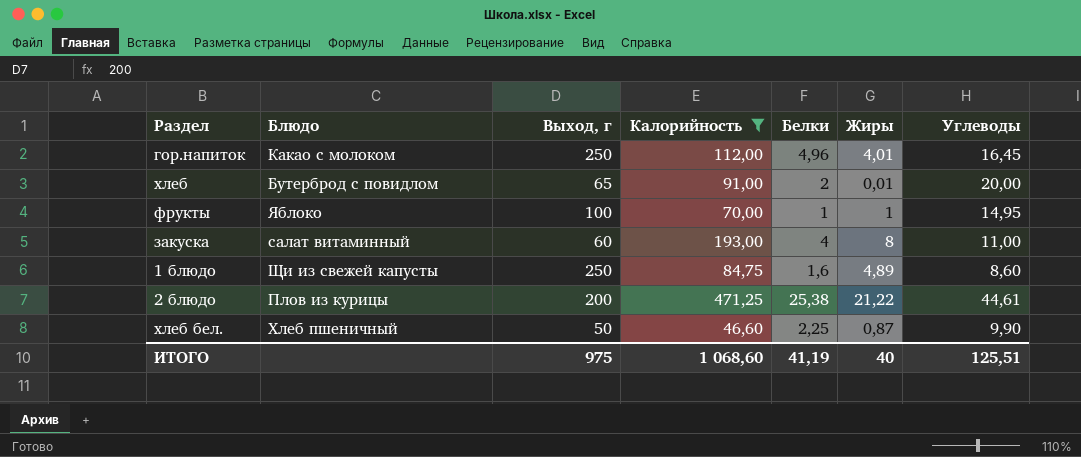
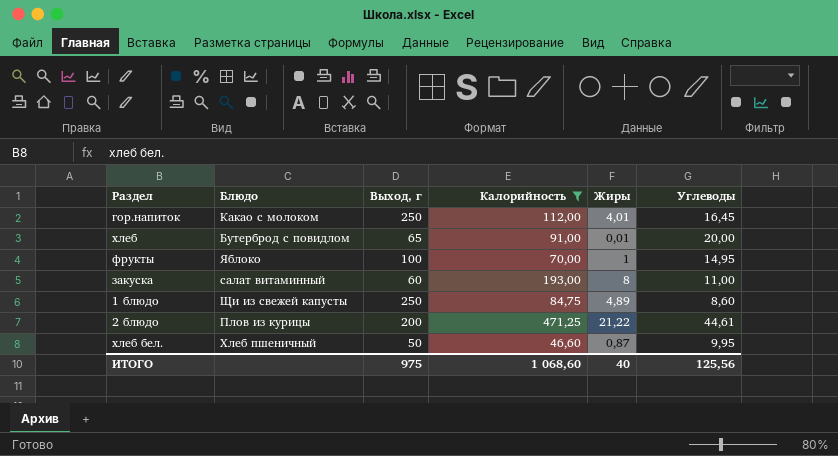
column Белки | position: 5 -> none
хлеб бел. | Углеводы: 9,90 -> 9,95
ИТОГО | Углеводы: 125,51 -> 125,56

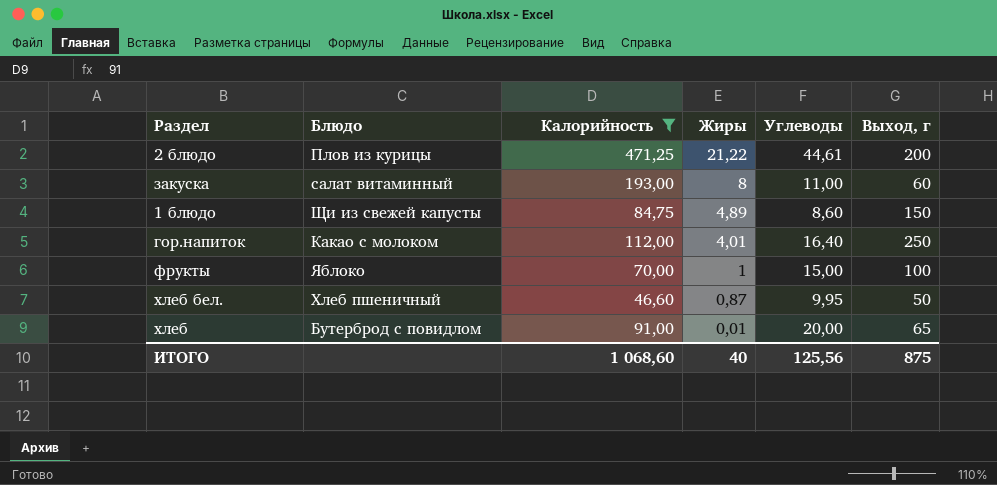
row order: none -> Жиры descending
column Выход, г | position: 3 -> 6
1 блюдо | Выход, г: 250 -> 150
гор.напиток | Углеводы: 16,45 -> 16,40
фрукты | Углеводы: 14,95 -> 15,00
ИТОГО | Выход, г: 975 -> 875

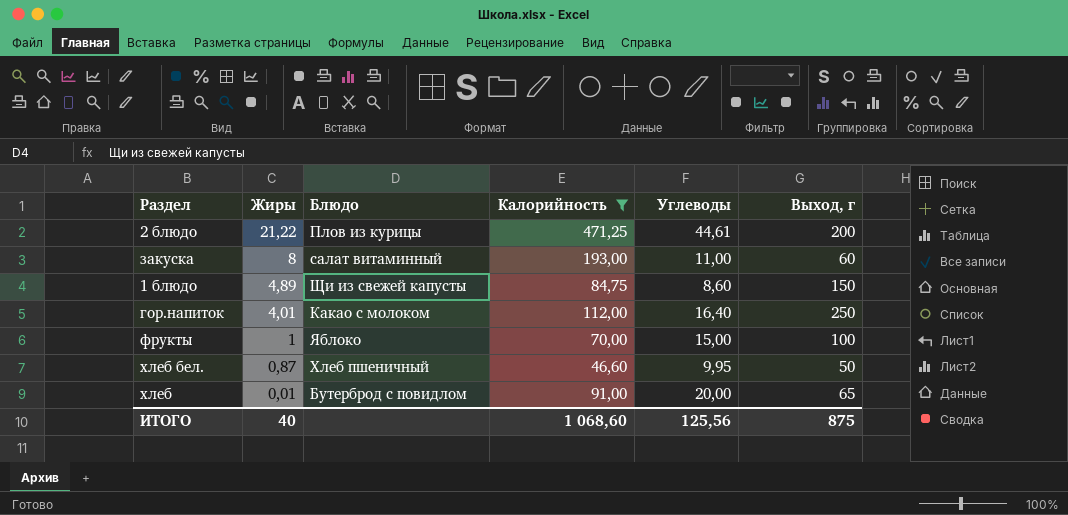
column Жиры | position: 4 -> 2

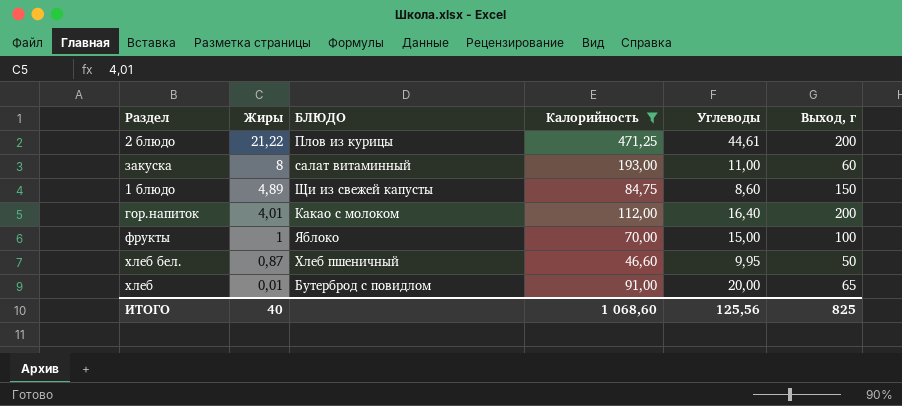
column name: Блюдо -> БЛЮДО
гор.напиток | Выход, г: 250 -> 200
ИТОГО | Выход, г: 875 -> 825

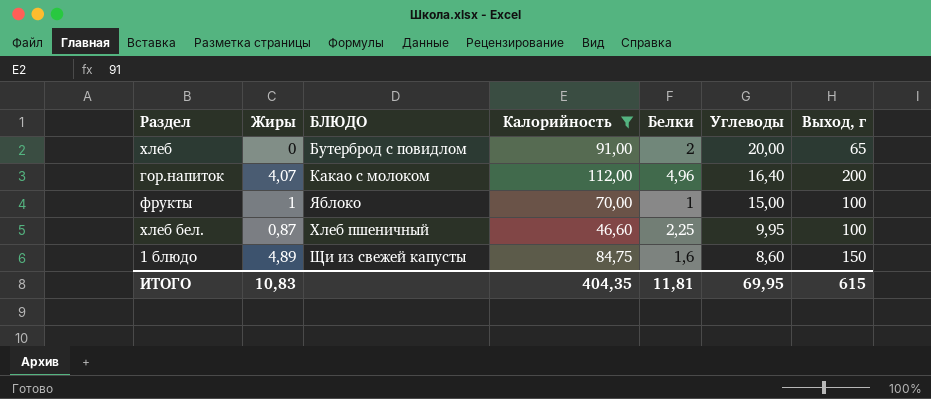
row order: Жиры descending -> Углеводы descending
column Белки | position: none -> 5
row 2 блюдо: 21,22 | Плов из курицы | 471,25 | 44,61 | 200 -> none
row закуска: 8 | салат витаминный | 193,00 | 11,00 | 60 -> none
хлеб | Жиры: 0,01 -> 0
гор.напиток | Жиры: 4,01 -> 4,07
хлеб бел. | Выход, г: 50 -> 100
ИТОГО | Жиры: 40 -> 10,83
ИТОГО | Калорийность: 1 068,60 -> 404,35
ИТОГО | Углеводы: 125,56 -> 69,95
ИТОГО | Выход, г: 825 -> 615

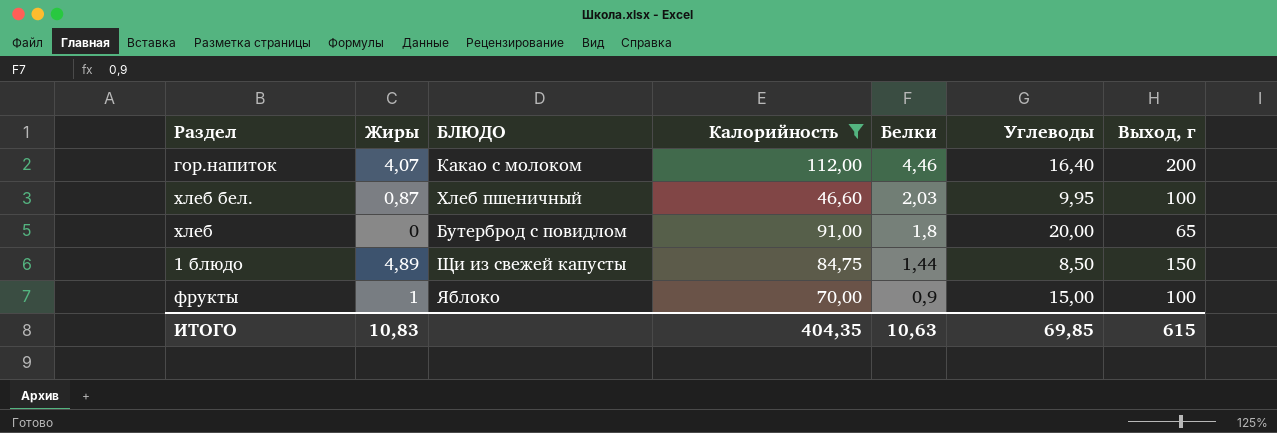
row order: Углеводы descending -> Белки descending
гор.напиток | Белки: 4,96 -> 4,46
хлеб бел. | Белки: 2,25 -> 2,03
хлеб | Белки: 2 -> 1,8
1 блюдо | Белки: 1,6 -> 1,44
1 блюдо | Углеводы: 8,60 -> 8,50
фрукты | Белки: 1 -> 0,9
ИТОГО | Белки: 11,81 -> 10,63
ИТОГО | Углеводы: 69,95 -> 69,85

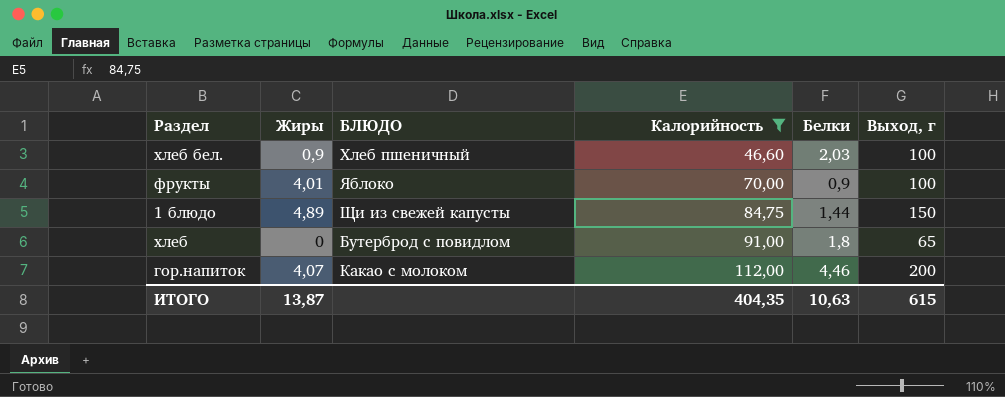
row order: Белки descending -> Калорийность ascending
column Углеводы | position: 6 -> none
хлеб бел. | Жиры: 0,87 -> 0,9
фрукты | Жиры: 1 -> 4,01
ИТОГО | Жиры: 10,83 -> 13,87

